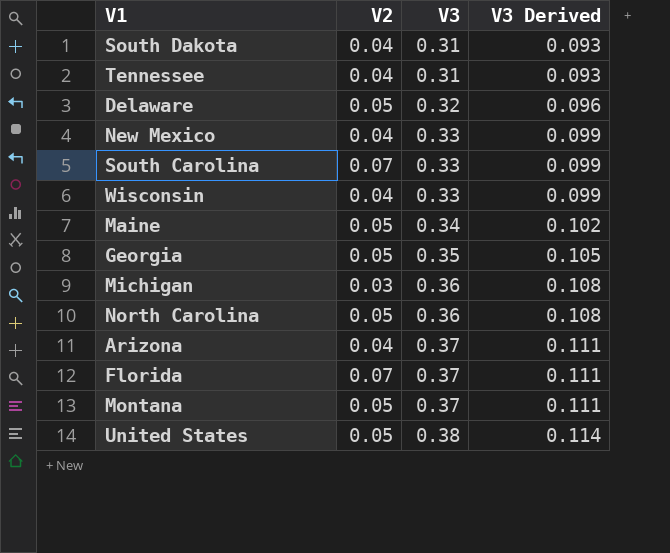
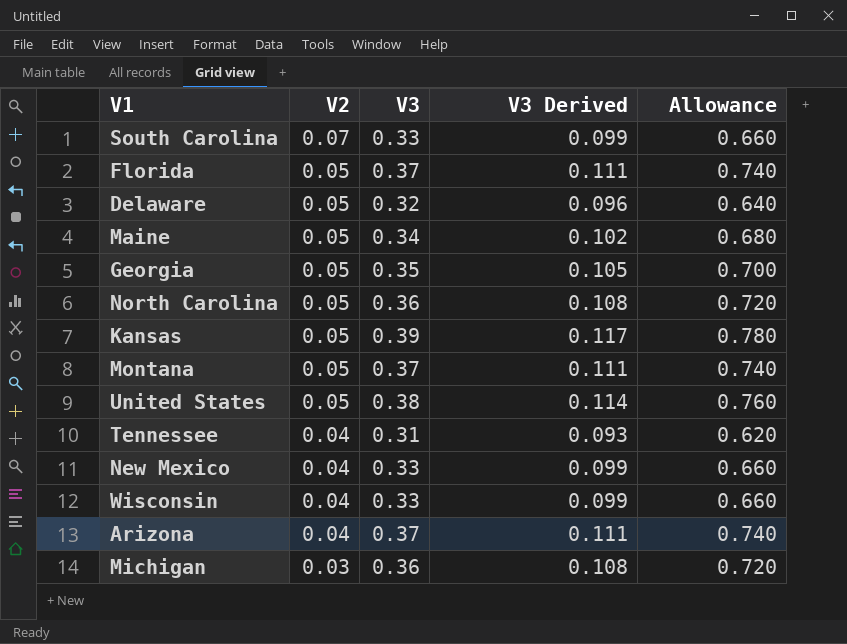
row order: V3 ascending -> V2 descending
column Allowance | formula: none -> [V3] * 2
row South Dakota: 0.04 | 0.31 | 0.093 -> none
Florida | V2: 0.07 -> 0.05
row Kansas: none -> 0.05 | 0.39 | 0.117 | 0.780

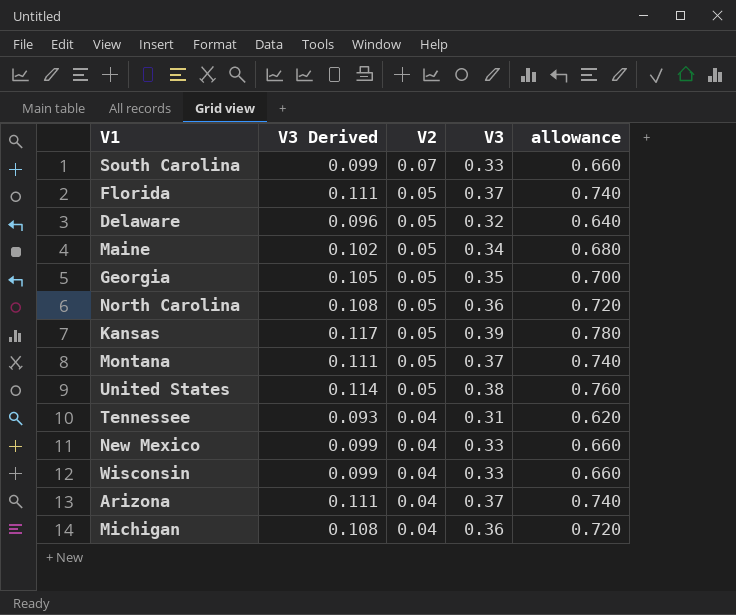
column V3 Derived | position: 4 -> 2
column name: Allowance -> allowance
Michigan | V2: 0.03 -> 0.04

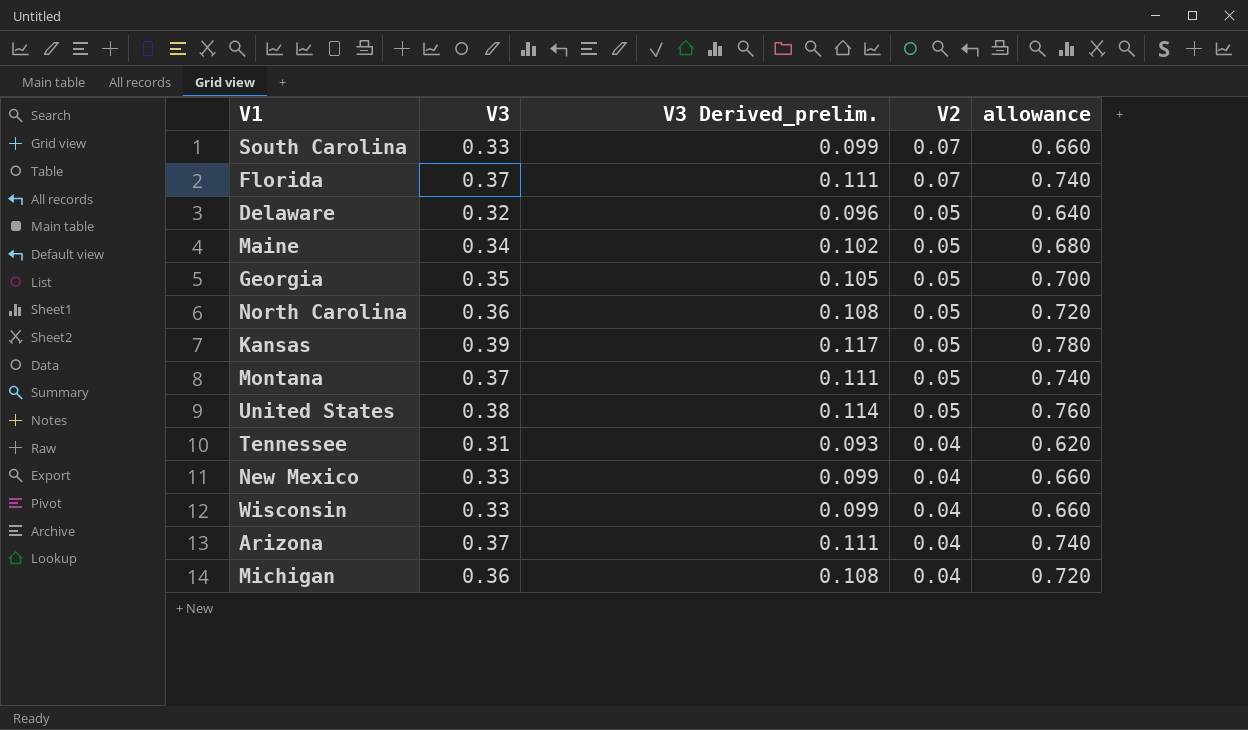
column V3 | position: 4 -> 2
column name: V3 Derived -> V3 Derived_prelim.
Florida | V2: 0.05 -> 0.07

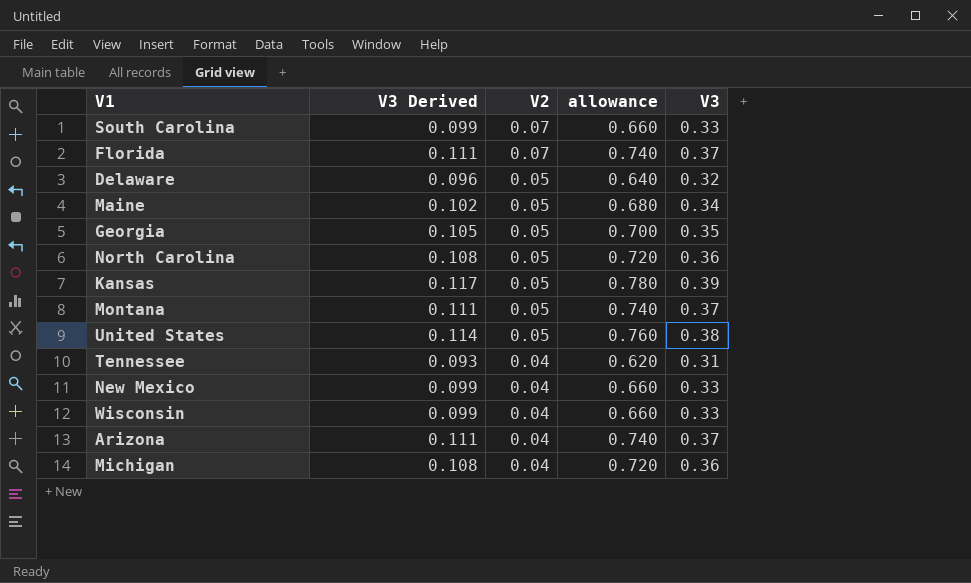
column name: V3 Derived_prelim. -> V3 Derived
column V3 | position: 2 -> 5

